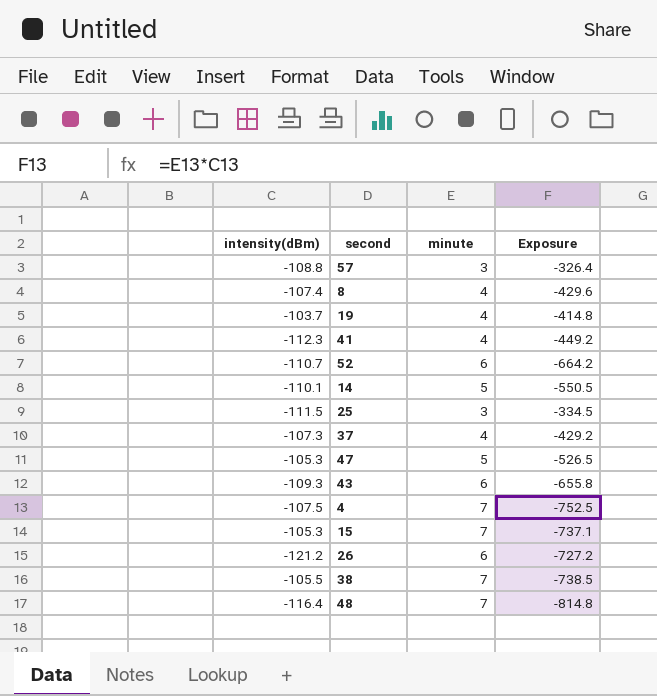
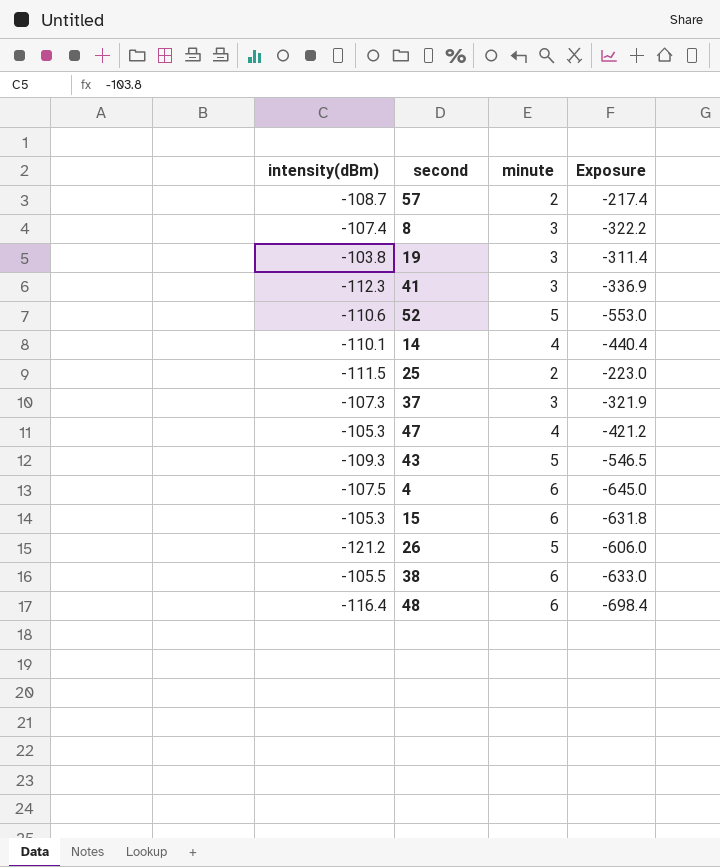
57 | intensity(dBm): -108.8 -> -108.7
57 | minute: 3 -> 2
57 | Exposure: -326.4 -> -217.4
8 | minute: 4 -> 3
8 | Exposure: -429.6 -> -322.2
19 | intensity(dBm): -103.7 -> -103.8
19 | minute: 4 -> 3
19 | Exposure: -414.8 -> -311.4
41 | minute: 4 -> 3
41 | Exposure: -449.2 -> -336.9
52 | intensity(dBm): -110.7 -> -110.6
52 | minute: 6 -> 5
52 | Exposure: -664.2 -> -553.0
14 | minute: 5 -> 4
14 | Exposure: -550.5 -> -440.4
25 | minute: 3 -> 2
25 | Exposure: -334.5 -> -223.0
37 | minute: 4 -> 3
37 | Exposure: -429.2 -> -321.9
47 | minute: 5 -> 4
47 | Exposure: -526.5 -> -421.2
43 | minute: 6 -> 5
43 | Exposure: -655.8 -> -546.5
4 | minute: 7 -> 6
4 | Exposure: -752.5 -> -645.0
15 | minute: 7 -> 6
15 | Exposure: -737.1 -> -631.8
26 | minute: 6 -> 5
26 | Exposure: -727.2 -> -606.0
38 | minute: 7 -> 6
38 | Exposure: -738.5 -> -633.0
48 | minute: 7 -> 6
48 | Exposure: -814.8 -> -698.4

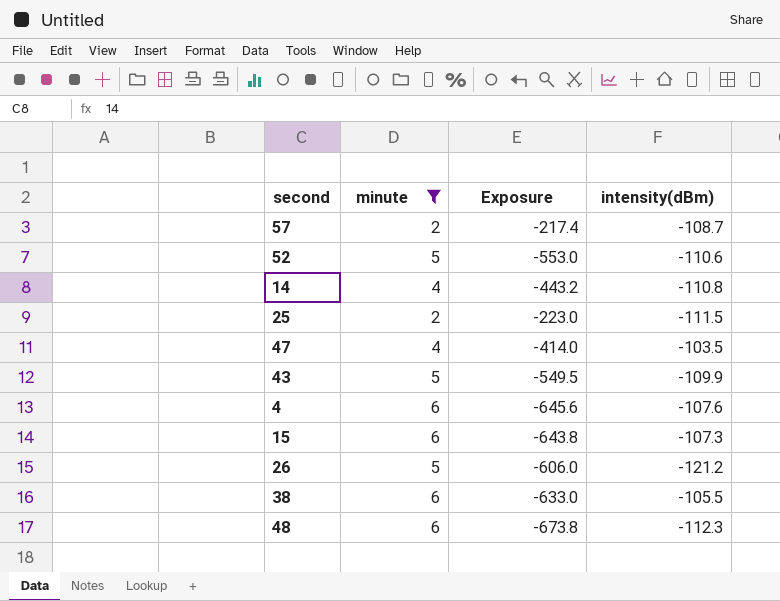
filter: none -> minute != 3
column intensity(dBm) | position: 1 -> 4
14 | Exposure: -440.4 -> -443.2
14 | intensity(dBm): -110.1 -> -110.8
47 | Exposure: -421.2 -> -414.0
47 | intensity(dBm): -105.3 -> -103.5
43 | Exposure: -546.5 -> -549.5
43 | intensity(dBm): -109.3 -> -109.9
4 | Exposure: -645.0 -> -645.6
4 | intensity(dBm): -107.5 -> -107.6
15 | Exposure: -631.8 -> -643.8
15 | intensity(dBm): -105.3 -> -107.3
48 | Exposure: -698.4 -> -673.8
48 | intensity(dBm): -116.4 -> -112.3

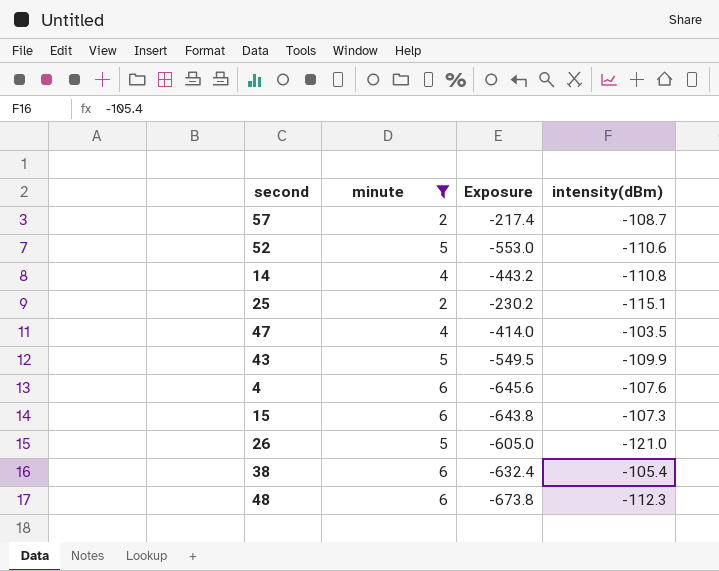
25 | Exposure: -223.0 -> -230.2
25 | intensity(dBm): -111.5 -> -115.1
26 | Exposure: -606.0 -> -605.0
26 | intensity(dBm): -121.2 -> -121.0
38 | Exposure: -633.0 -> -632.4
38 | intensity(dBm): -105.5 -> -105.4

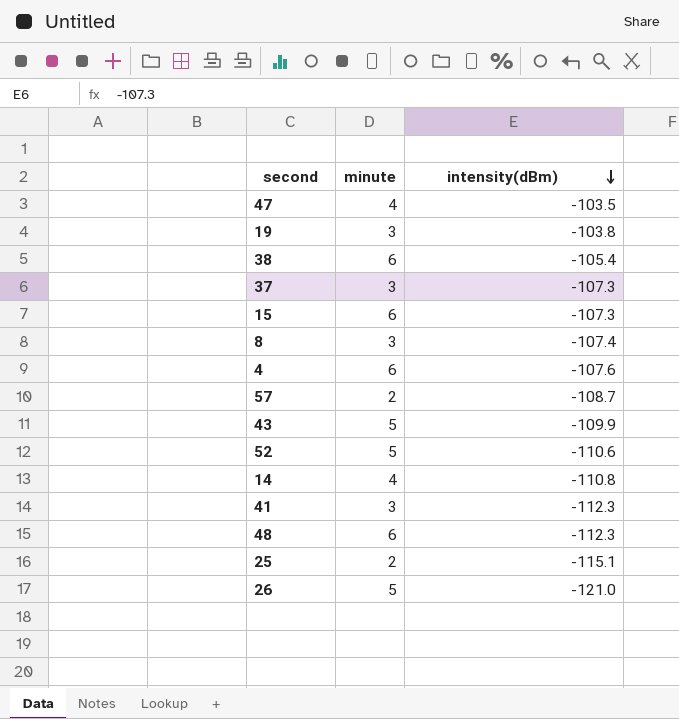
filter: minute != 3 -> none
row order: none -> intensity(dBm) descending
column Exposure | formula: [minute] * [intensity(dBm)] -> none

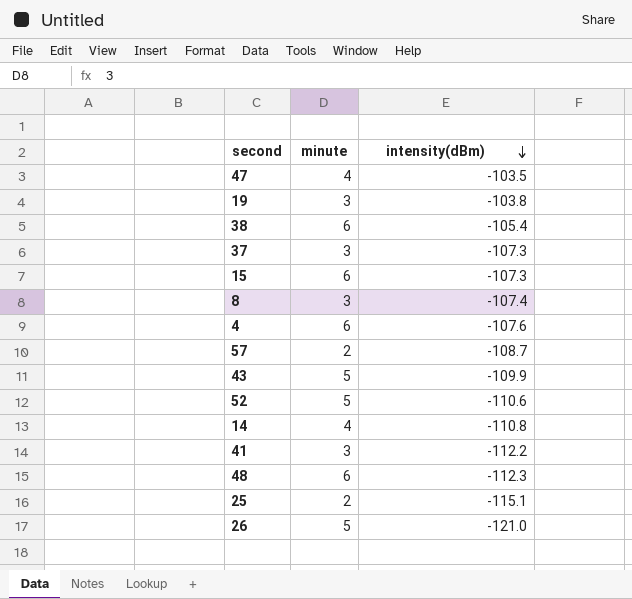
41 | intensity(dBm): -112.3 -> -112.2

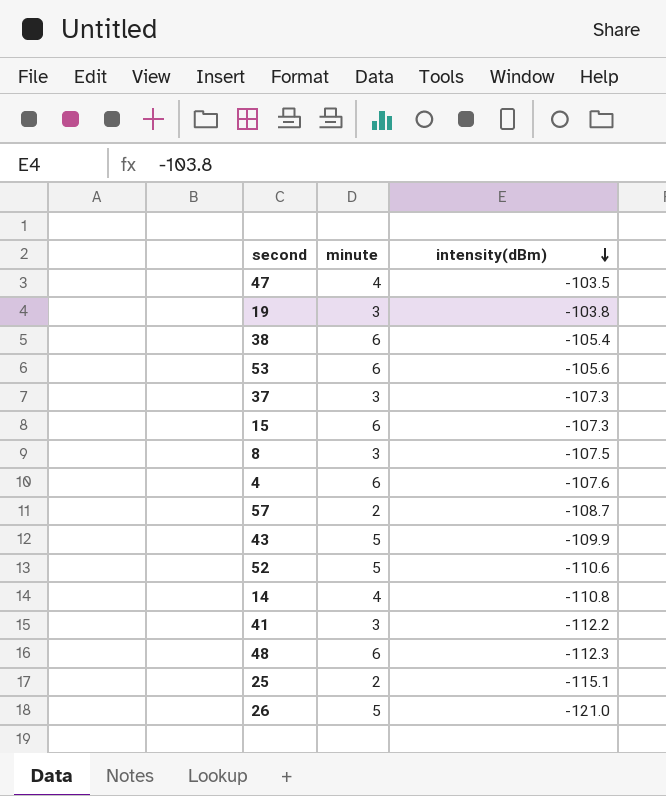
row 53: none -> 6 | -105.6
8 | intensity(dBm): -107.4 -> -107.5

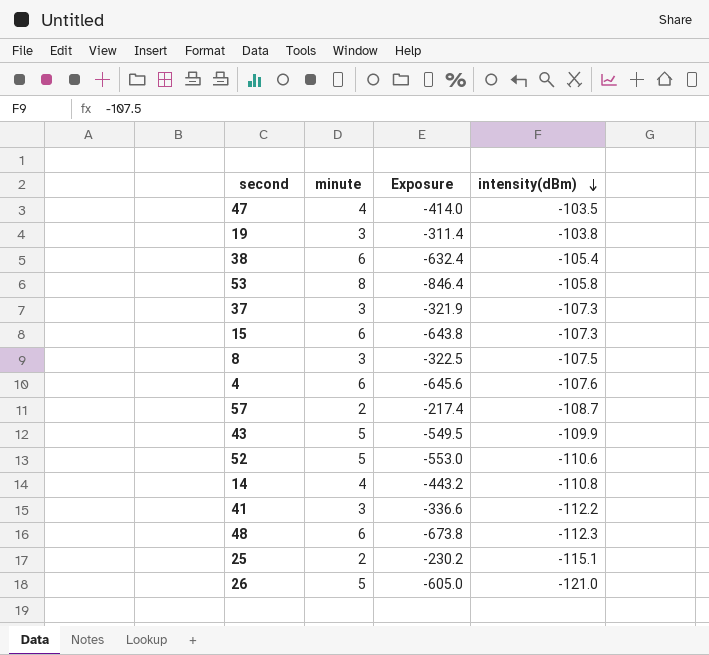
column Exposure | formula: none -> [minute] * [intensity(dBm)]
53 | minute: 6 -> 8
53 | intensity(dBm): -105.6 -> -105.8

